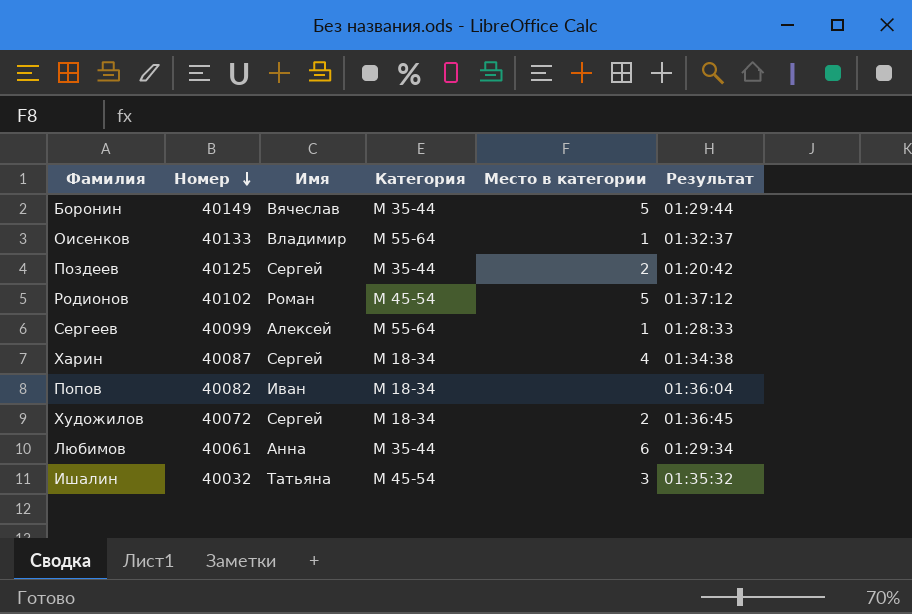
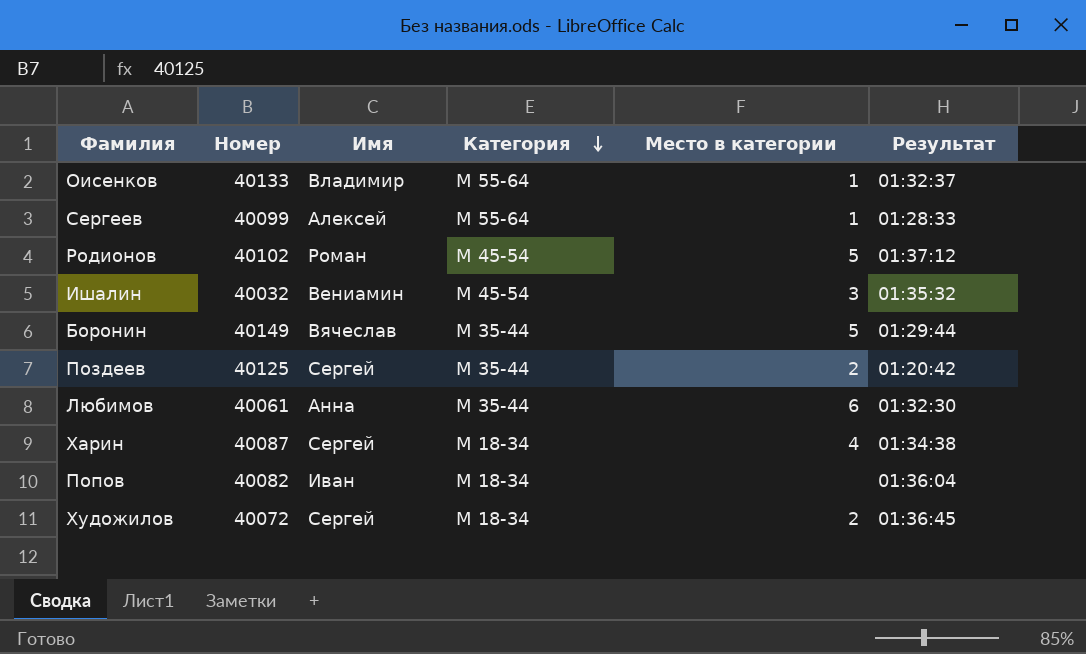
row order: Номер descending -> Категория descending
Ишалин | Имя: Татьяна -> Вениамин
Любимов | Результат: 01:29:34 -> 01:32:30

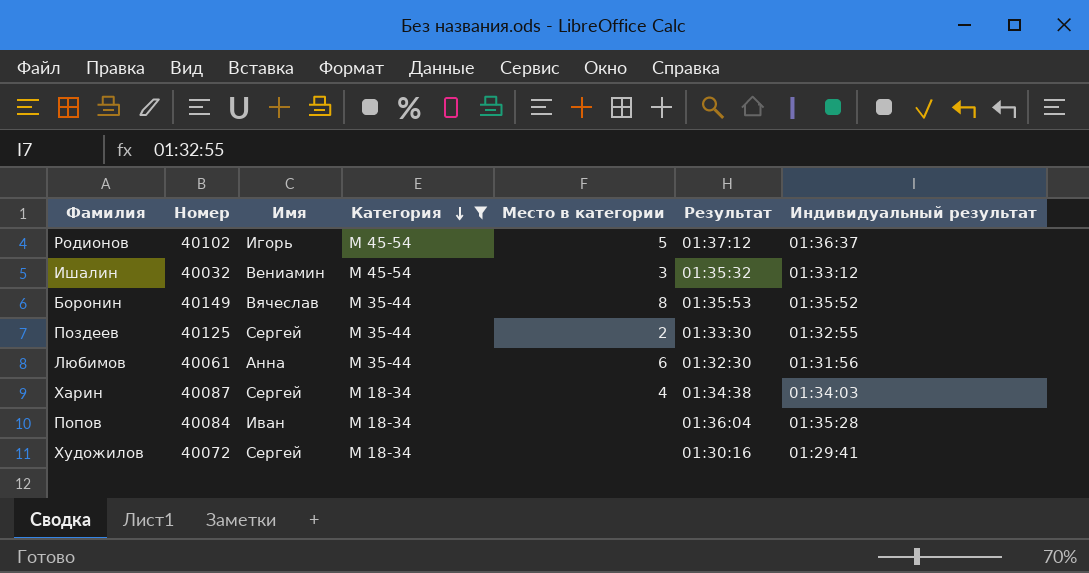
filter: none -> Категория != М 55-64
column Индивидуальный результат | position: none -> 7
Родионов | Имя: Роман -> Игорь
Боронин | Место в категории: 5 -> 8
Боронин | Результат: 01:29:44 -> 01:35:53
Поздеев | Результат: 01:20:42 -> 01:33:30
Попов | Номер: 40082 -> 40084
Художилов | Место в категории: 2 -> none
Художилов | Результат: 01:36:45 -> 01:30:16

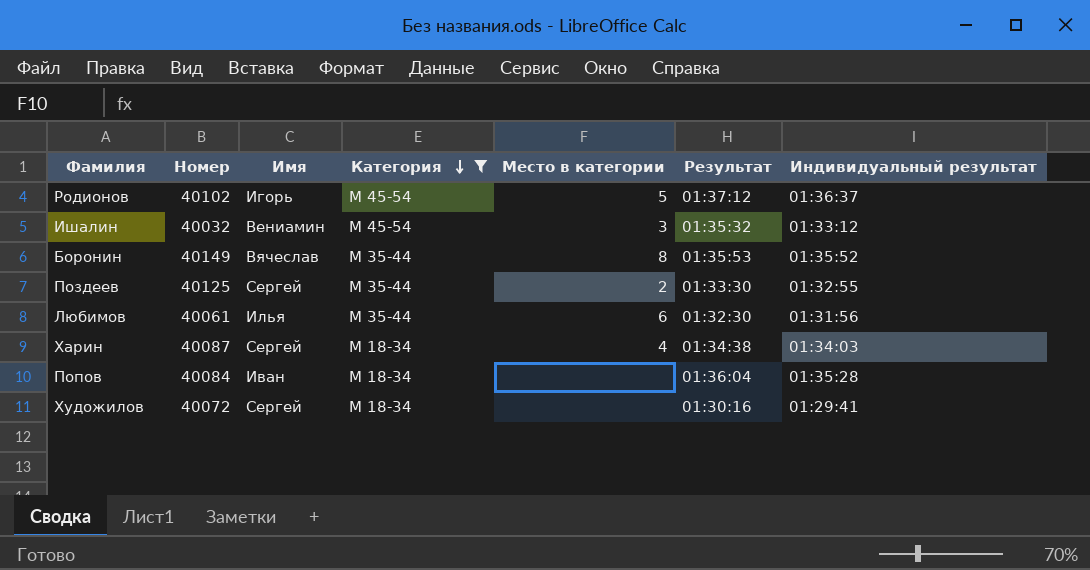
Любимов | Имя: Анна -> Илья

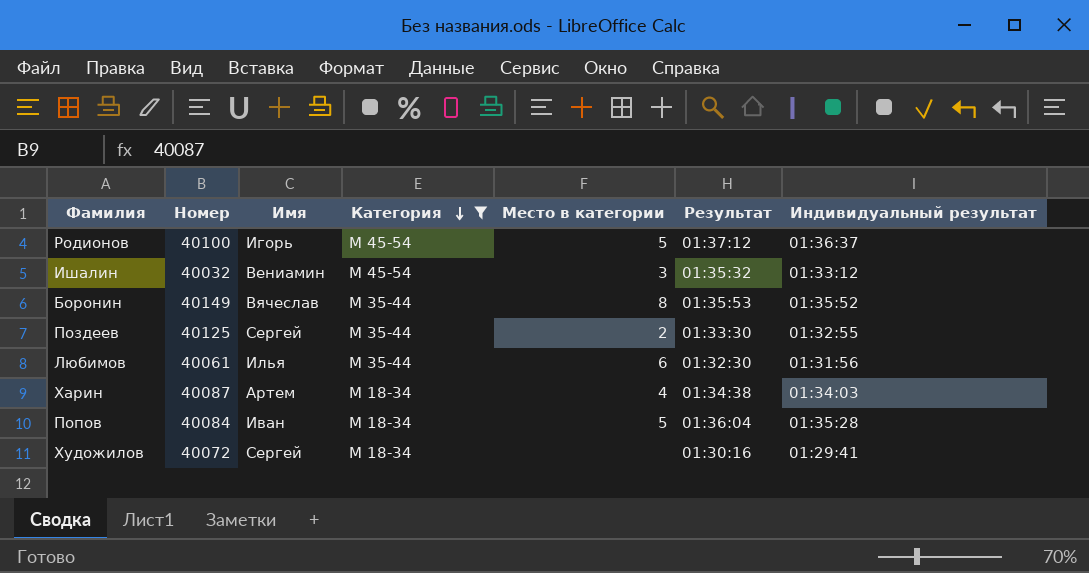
Родионов | Номер: 40102 -> 40100
Харин | Имя: Сергей -> Артем
Попов | Место в категории: none -> 5

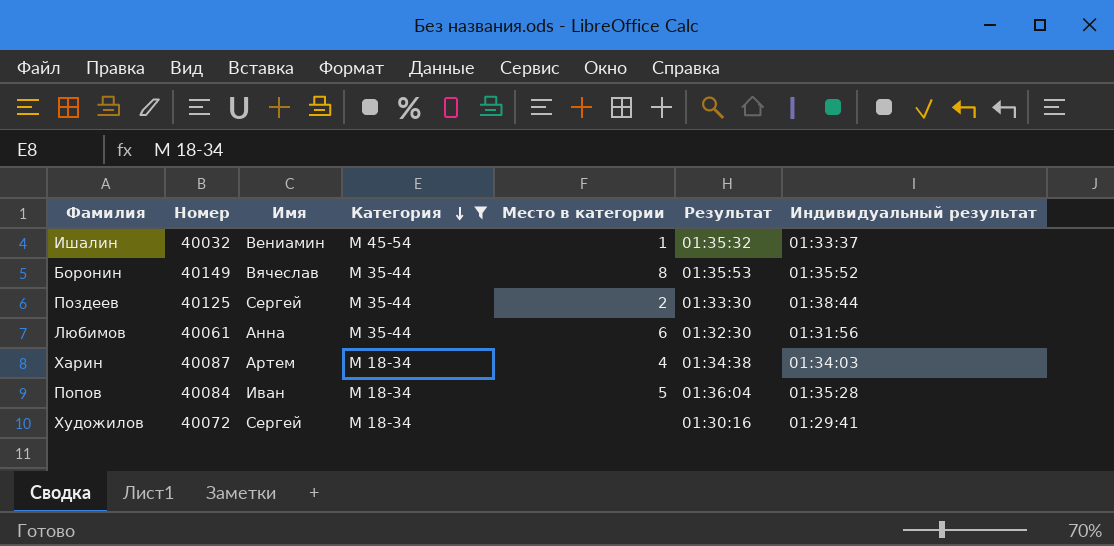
row Родионов: 40100 | Игорь | М 45-54 | 5 | 01:37:12 | 01:36:37 -> none
Ишалин | Место в категории: 3 -> 1
Ишалин | Индивидуальный результат: 01:33:12 -> 01:33:37
Поздеев | Индивидуальный результат: 01:32:55 -> 01:38:44
Любимов | Имя: Илья -> Анна

